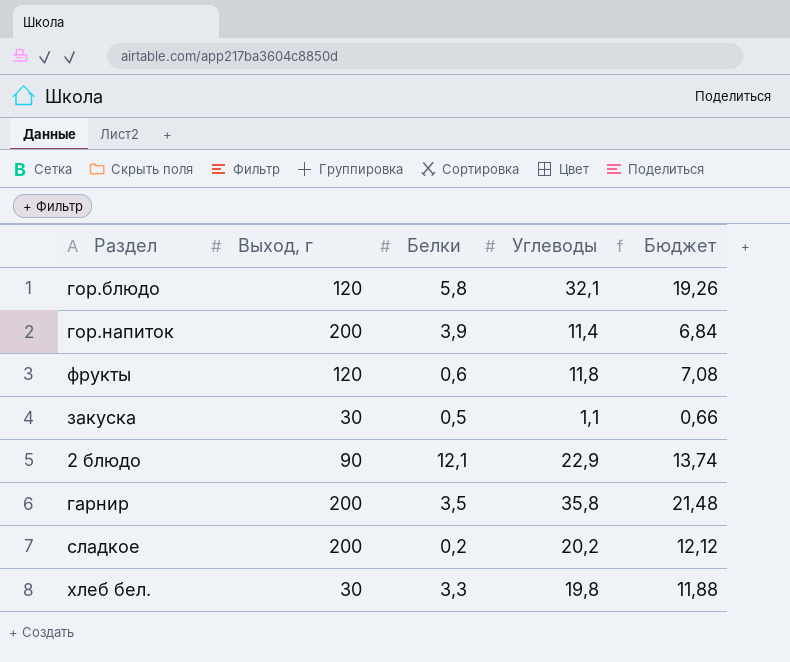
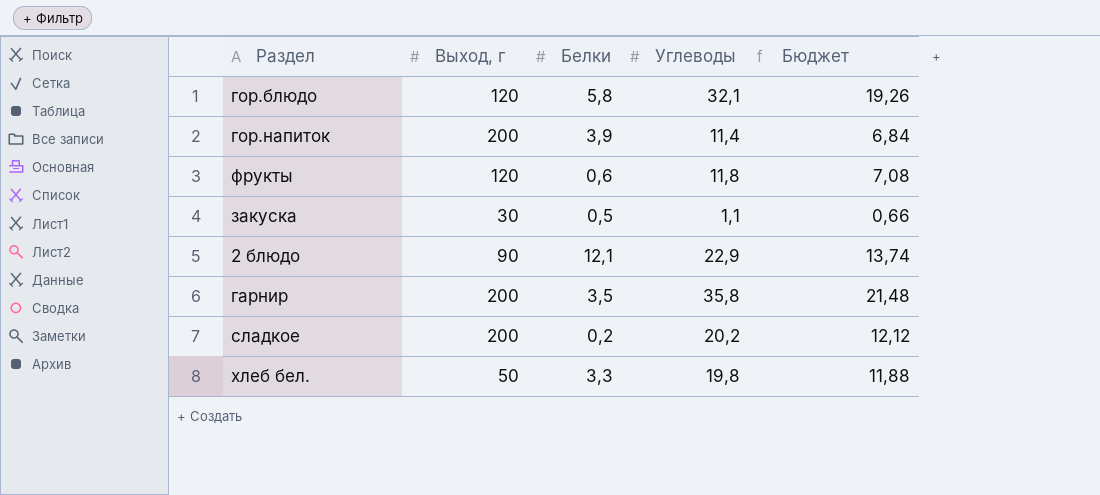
хлеб бел. | Выход, г: 30 -> 50

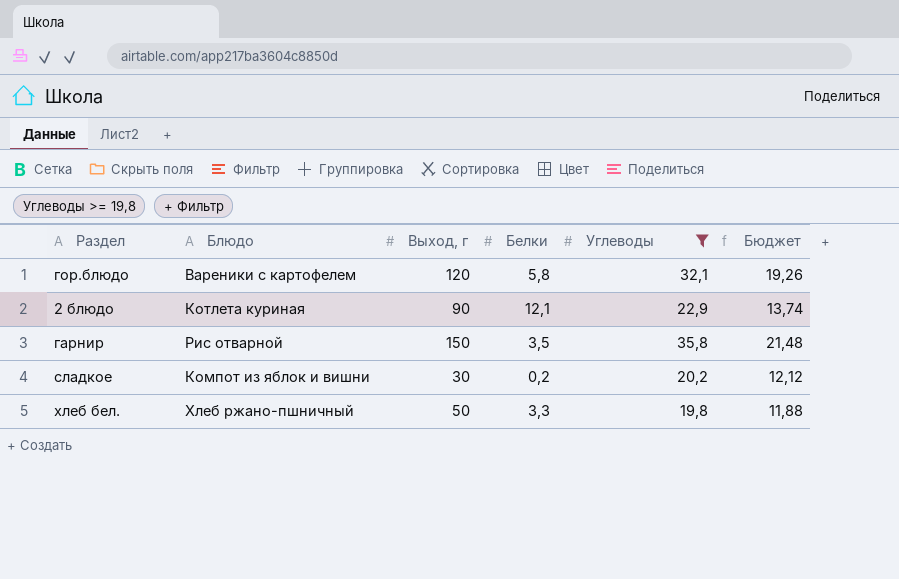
filter: none -> Углеводы >= 19,8
column Блюдо | position: none -> 2
гарнир | Выход, г: 200 -> 150
сладкое | Выход, г: 200 -> 30

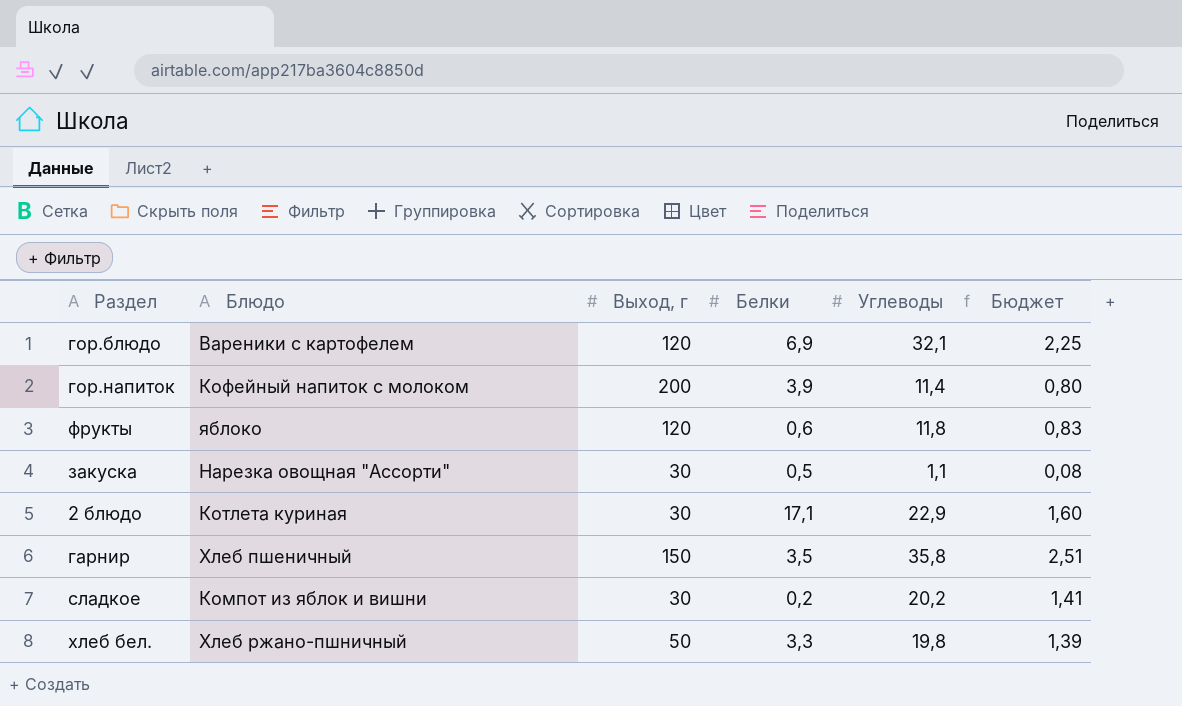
filter: Углеводы >= 19,8 -> none
column Бюджет | formula: [Углеводы] * 0,6 -> [Углеводы] * 0,07
гор.блюдо | Белки: 5,8 -> 6,9
2 блюдо | Выход, г: 90 -> 30
2 блюдо | Белки: 12,1 -> 17,1
гарнир | Блюдо: Рис отварной -> Хлеб пшеничный

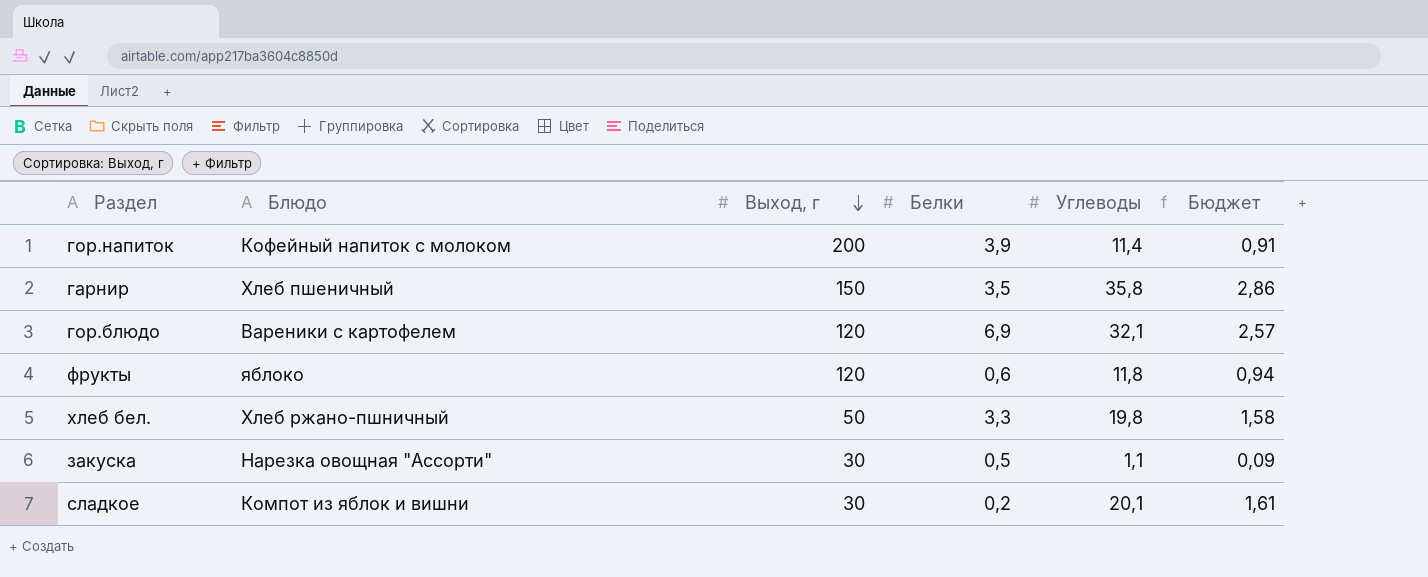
row order: none -> Выход, г descending
column Бюджет | formula: [Углеводы] * 0,07 -> [Углеводы] * 0,08
row 2 блюдо: Котлета куриная | 30 | 17,1 | 22,9 | 1,60 -> none
сладкое | Углеводы: 20,2 -> 20,1

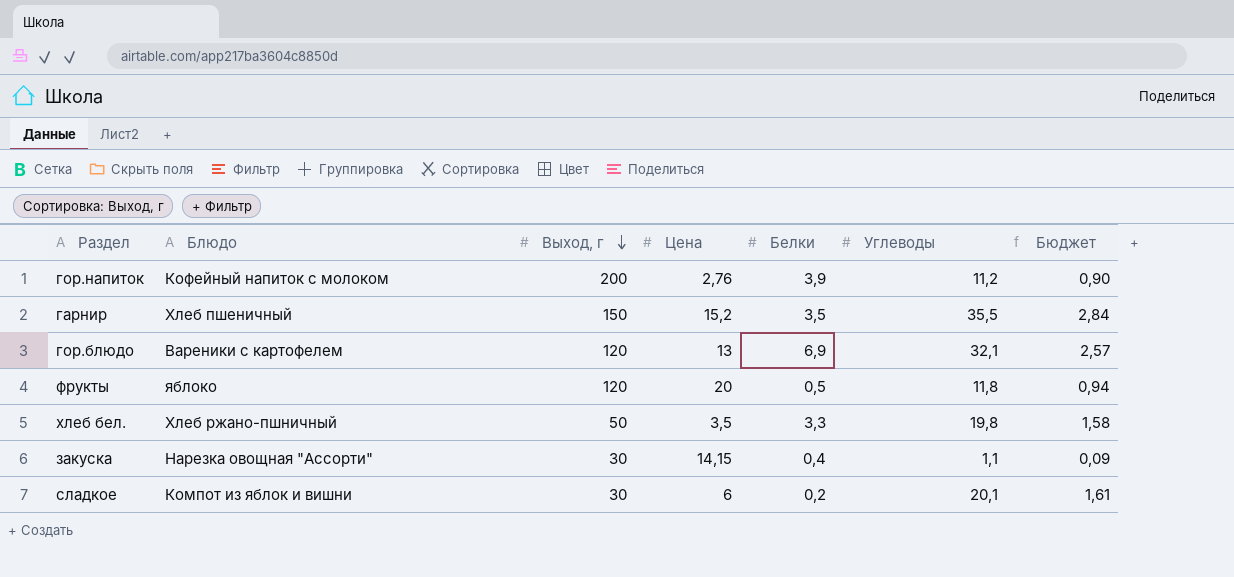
column Цена | position: none -> 4
гор.напиток | Углеводы: 11,4 -> 11,2
гор.напиток | Бюджет: 0,91 -> 0,90
гарнир | Углеводы: 35,8 -> 35,5
гарнир | Бюджет: 2,86 -> 2,84
фрукты | Белки: 0,6 -> 0,5
закуска | Белки: 0,5 -> 0,4

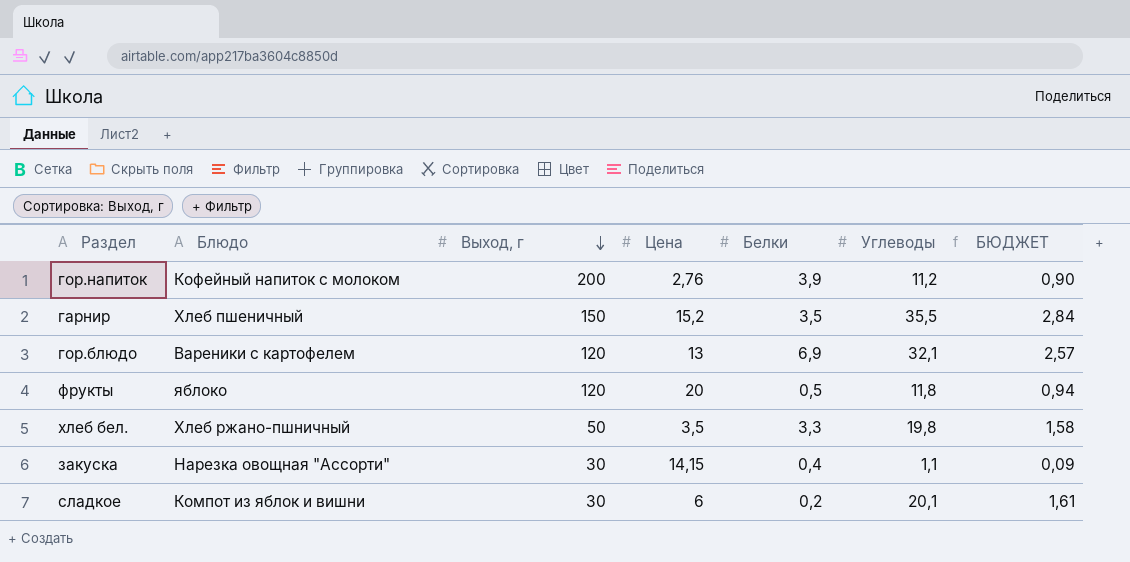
column name: Бюджет -> БЮДЖЕТ

